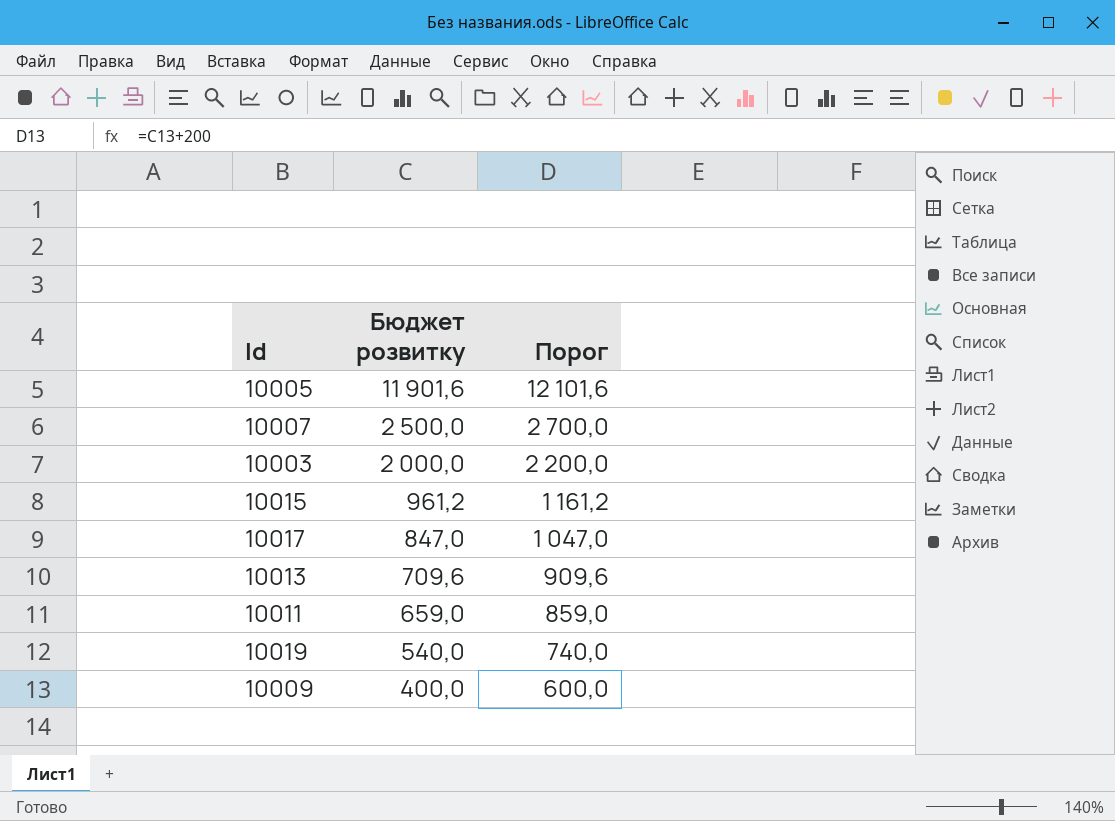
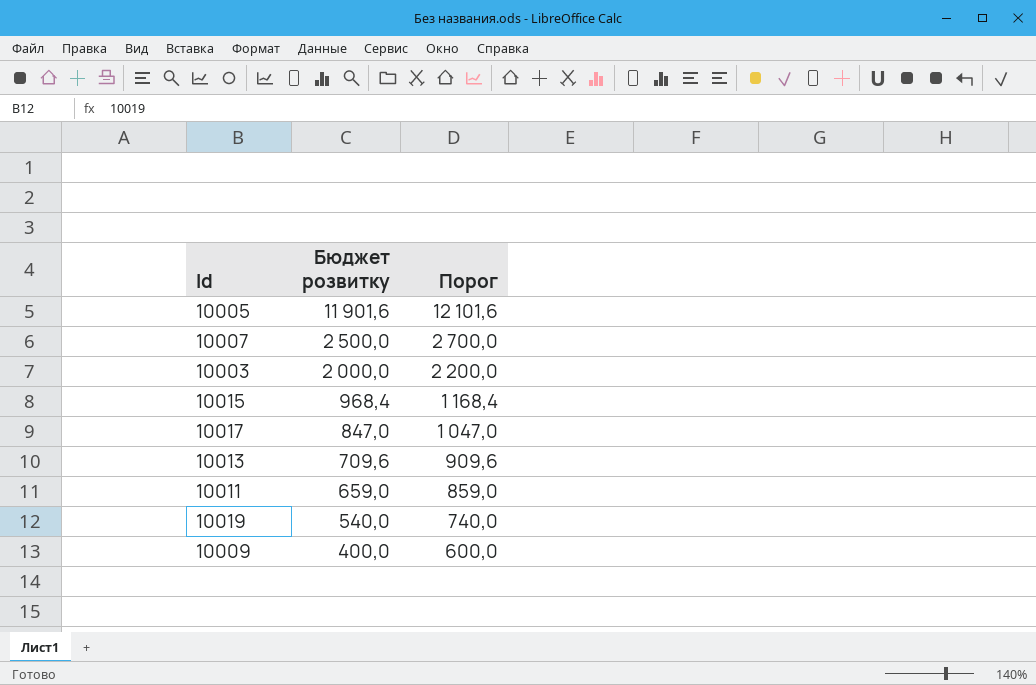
10015 | Бюджет розвитку: 961,2 -> 968,4
10015 | Порог: 1 161,2 -> 1 168,4

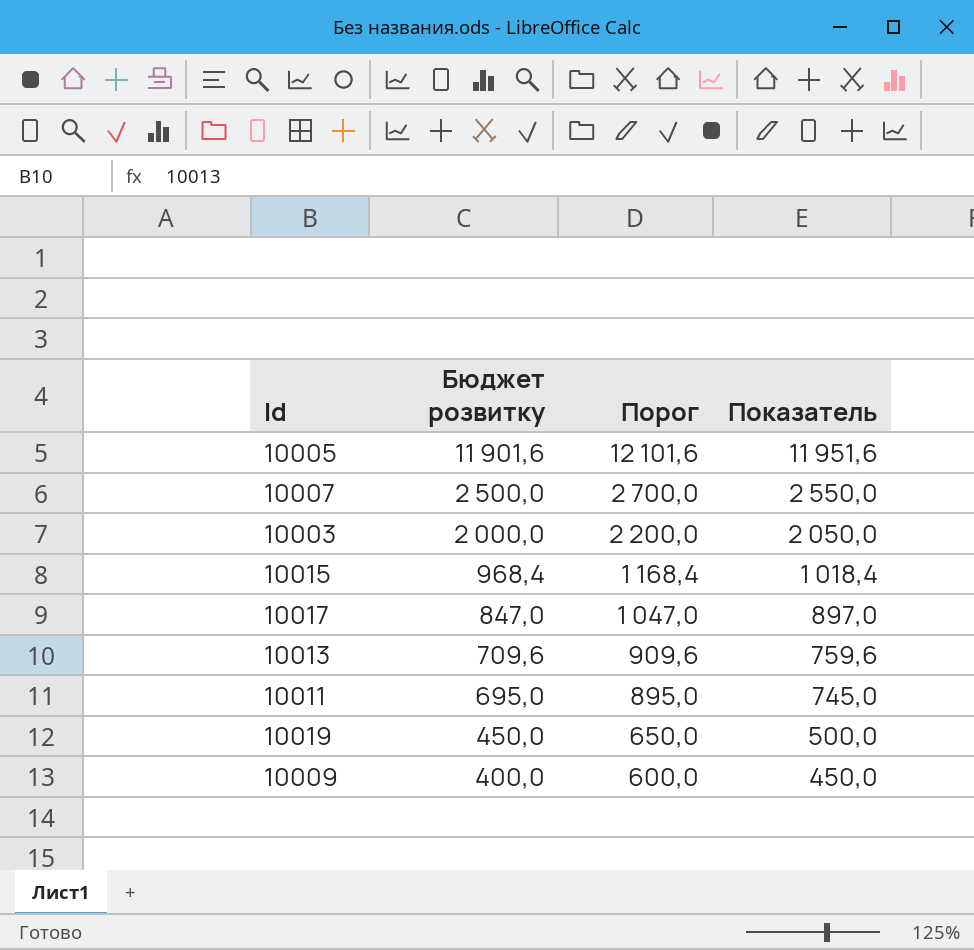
column Показатель | formula: none -> [Бюджет розвитку] + 50
10011 | Бюджет розвитку: 659,0 -> 695,0
10011 | Порог: 859,0 -> 895,0
10019 | Бюджет розвитку: 540,0 -> 450,0
10019 | Порог: 740,0 -> 650,0

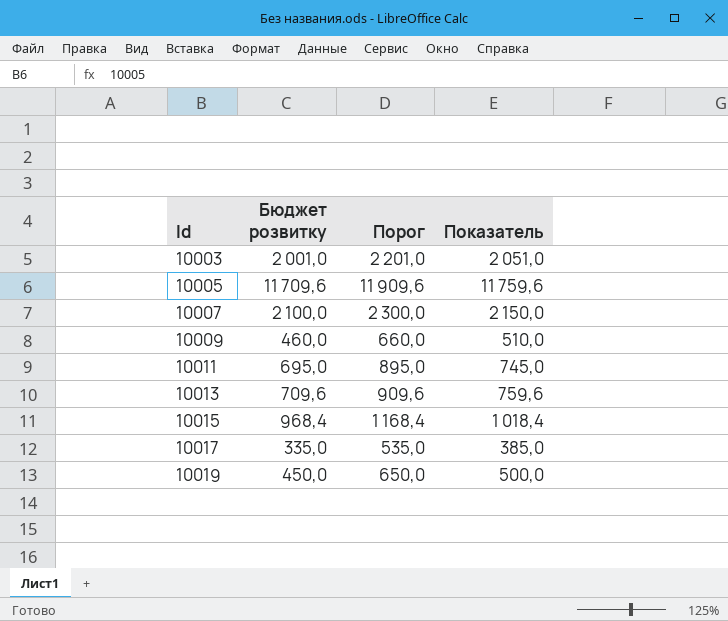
row order: Бюджет розвитку descending -> Id ascending
10003 | Бюджет розвитку: 2 000,0 -> 2 001,0
10003 | Порог: 2 200,0 -> 2 201,0
10003 | Показатель: 2 050,0 -> 2 051,0
10005 | Бюджет розвитку: 11 901,6 -> 11 709,6
10005 | Порог: 12 101,6 -> 11 909,6
10005 | Показатель: 11 951,6 -> 11 759,6
10007 | Бюджет розвитку: 2 500,0 -> 2 100,0
10007 | Порог: 2 700,0 -> 2 300,0
10007 | Показатель: 2 550,0 -> 2 150,0
10009 | Бюджет розвитку: 400,0 -> 460,0
10009 | Порог: 600,0 -> 660,0
10009 | Показатель: 450,0 -> 510,0
10017 | Бюджет розвитку: 847,0 -> 335,0
10017 | Порог: 1 047,0 -> 535,0
10017 | Показатель: 897,0 -> 385,0

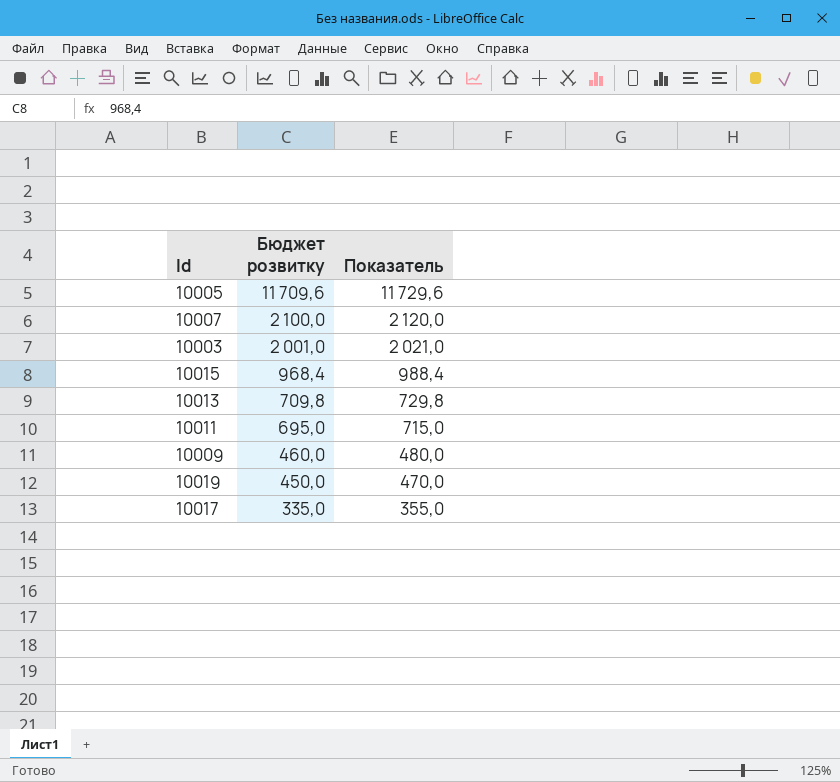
row order: Id ascending -> Бюджет розвитку descending
column Порог | formula: [Бюджет розвитку] + 200 -> none
column Показатель | formula: [Бюджет розвитку] + 50 -> [Бюджет розвитку] + 20
10013 | Бюджет розвитку: 709,6 -> 709,8

